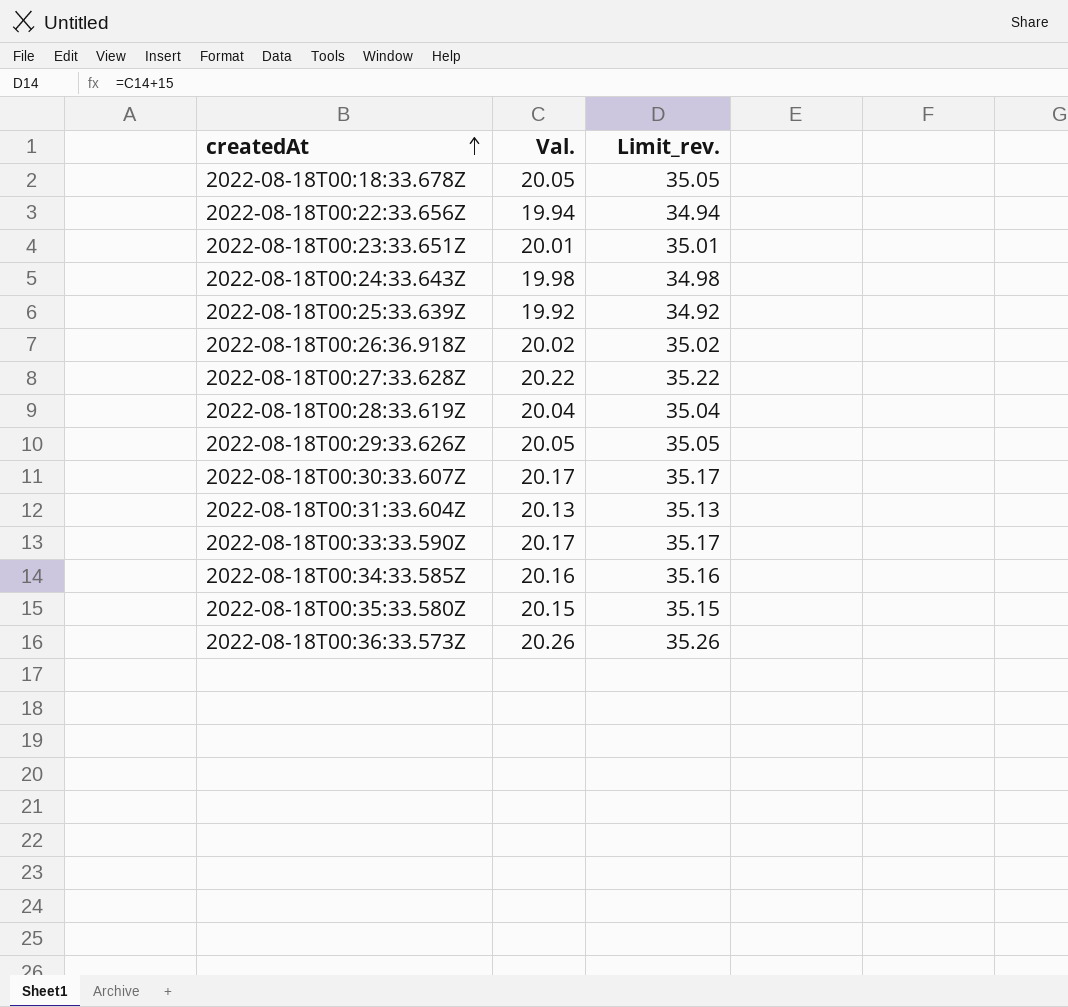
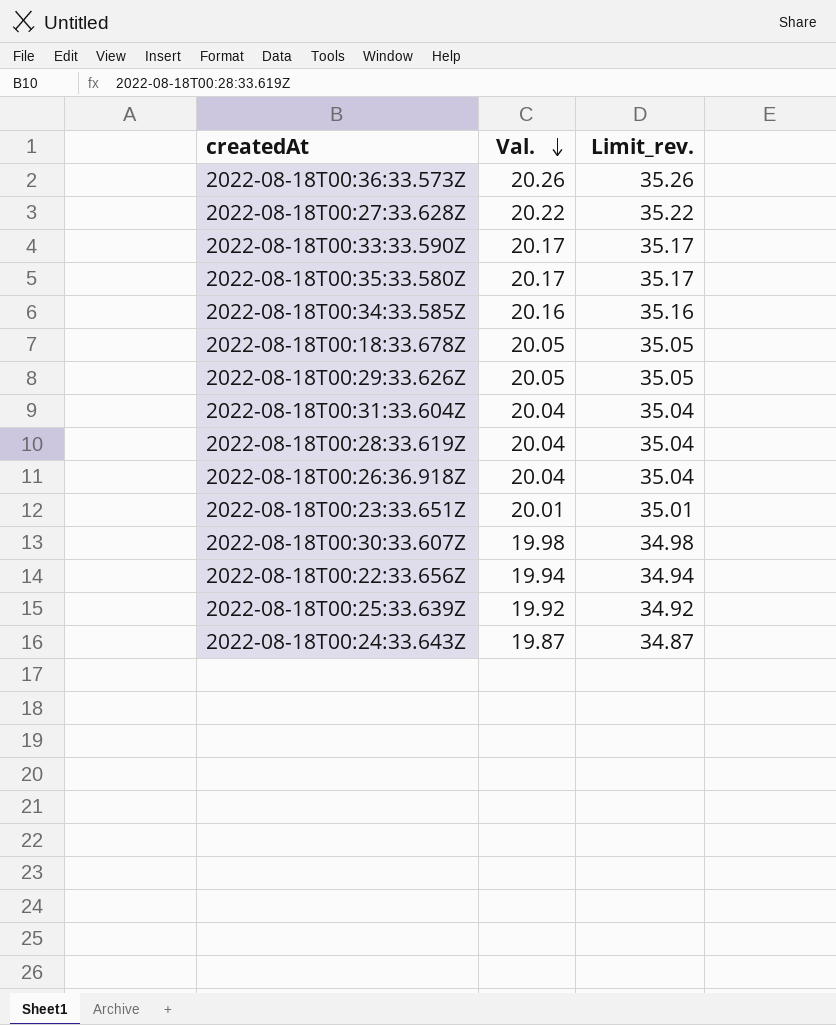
row order: createdAt ascending -> Val. descending
2022-08-18T00:35:33.580Z | Val.: 20.15 -> 20.17
2022-08-18T00:35:33.580Z | Limit_rev.: 35.15 -> 35.17
2022-08-18T00:31:33.604Z | Val.: 20.13 -> 20.04
2022-08-18T00:31:33.604Z | Limit_rev.: 35.13 -> 35.04
2022-08-18T00:26:36.918Z | Val.: 20.02 -> 20.04
2022-08-18T00:26:36.918Z | Limit_rev.: 35.02 -> 35.04
2022-08-18T00:30:33.607Z | Val.: 20.17 -> 19.98
2022-08-18T00:30:33.607Z | Limit_rev.: 35.17 -> 34.98
2022-08-18T00:24:33.643Z | Val.: 19.98 -> 19.87
2022-08-18T00:24:33.643Z | Limit_rev.: 34.98 -> 34.87

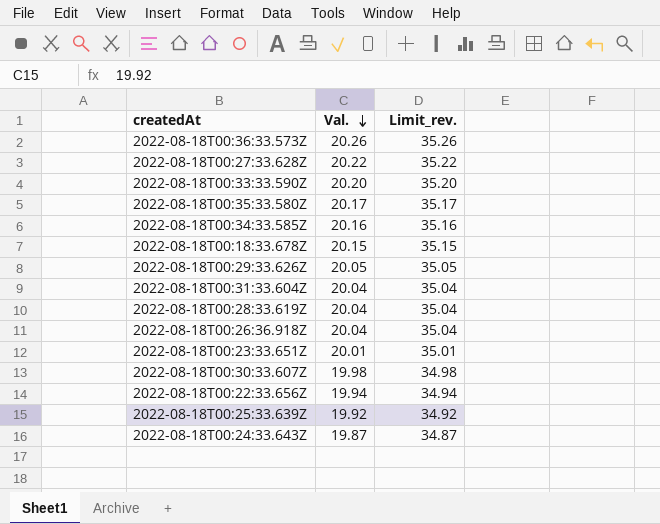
2022-08-18T00:33:33.590Z | Val.: 20.17 -> 20.20
2022-08-18T00:33:33.590Z | Limit_rev.: 35.17 -> 35.20
2022-08-18T00:18:33.678Z | Val.: 20.05 -> 20.15
2022-08-18T00:18:33.678Z | Limit_rev.: 35.05 -> 35.15

